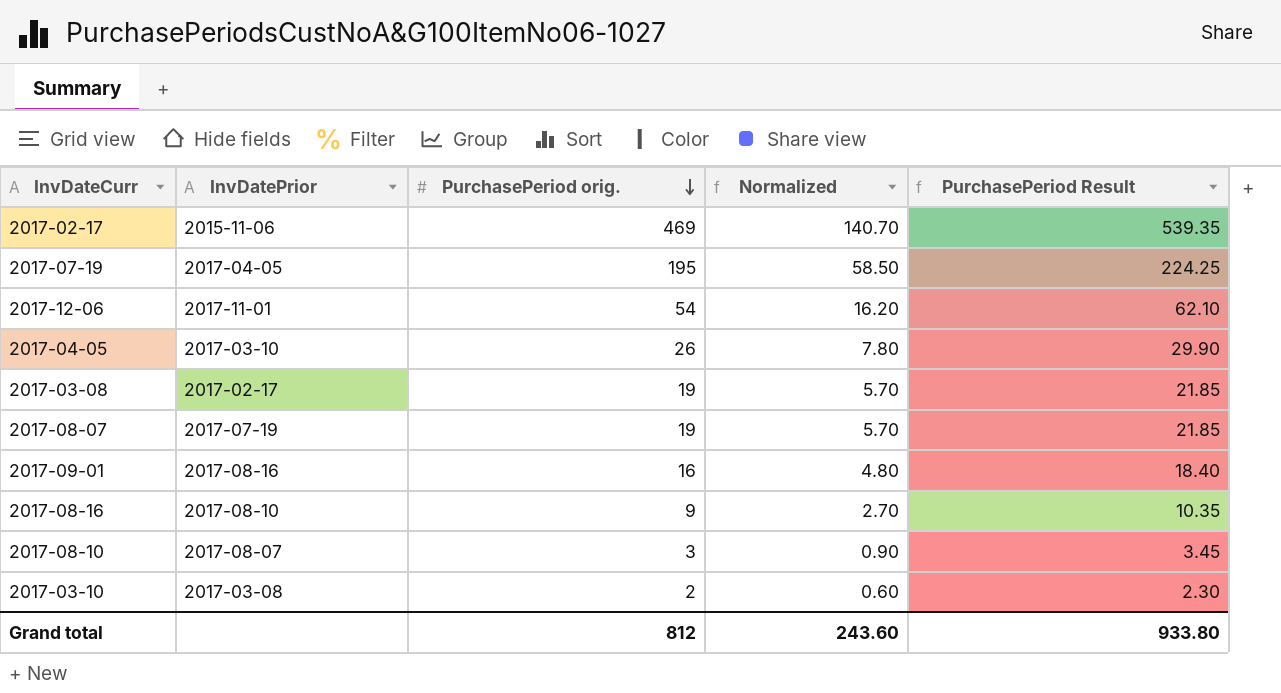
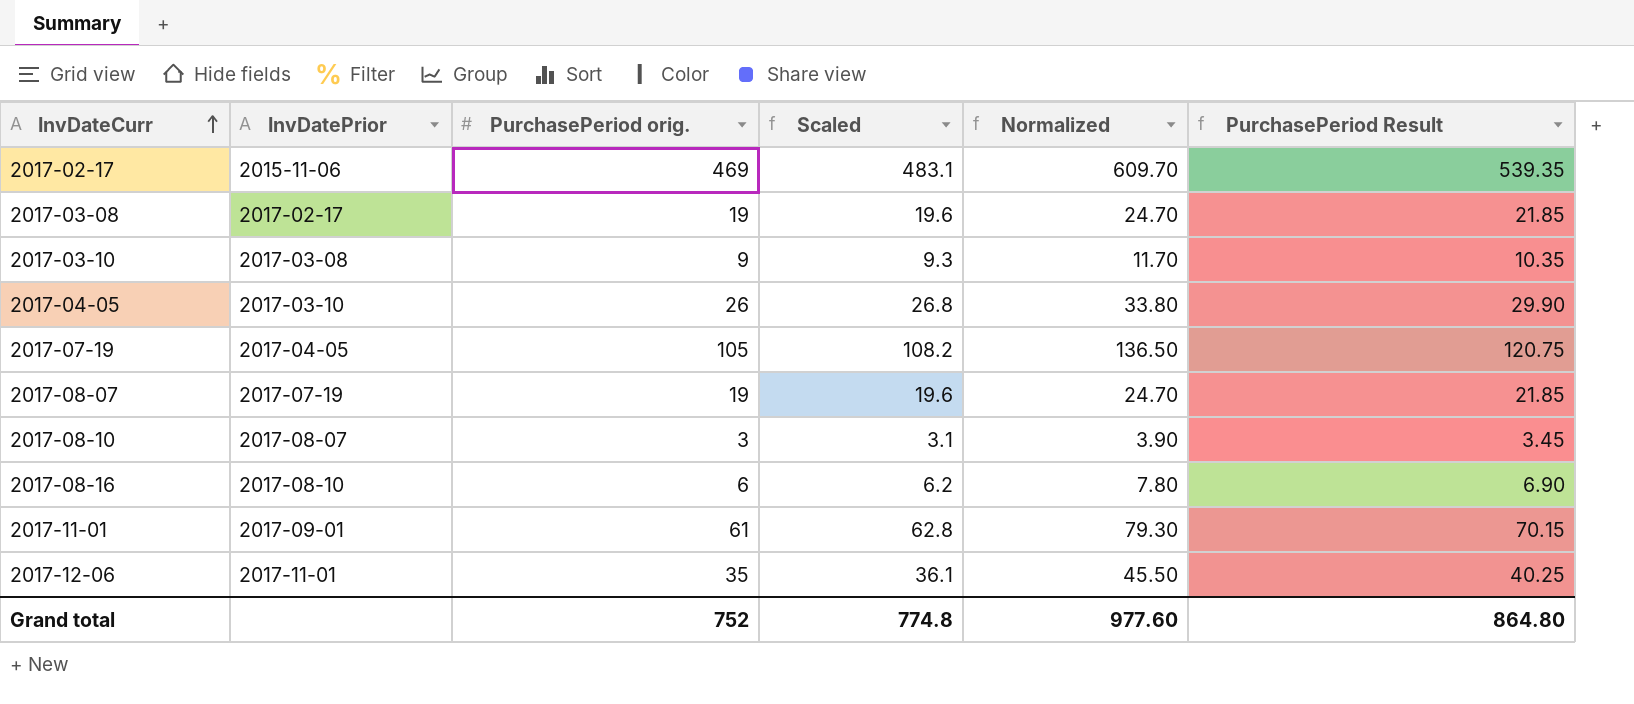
row order: PurchasePeriod orig. descending -> InvDateCurr ascending
column Scaled | formula: none -> [PurchasePeriod orig.] * 1.03
column Normalized | formula: [PurchasePeriod orig.] * 0.3 -> [PurchasePeriod orig.] * 1.3
row 2017-09-01: 2017-08-16 | 16 | 4.80 | 18.40 -> none
2017-03-10 | PurchasePeriod orig.: 2 -> 9
2017-03-10 | PurchasePeriod Result: 2.30 -> 10.35
2017-07-19 | PurchasePeriod orig.: 195 -> 105
2017-07-19 | PurchasePeriod Result: 224.25 -> 120.75
2017-08-16 | PurchasePeriod orig.: 9 -> 6
2017-08-16 | PurchasePeriod Result: 10.35 -> 6.90
row 2017-11-01: none -> 2017-09-01 | 61 | 62.8 | 79.30 | 70.15
2017-12-06 | PurchasePeriod orig.: 54 -> 35
2017-12-06 | PurchasePeriod Result: 62.10 -> 40.25
Grand total | PurchasePeriod orig.: 812 -> 752
Grand total | Normalized: 243.60 -> 977.60
Grand total | PurchasePeriod Result: 933.80 -> 864.80

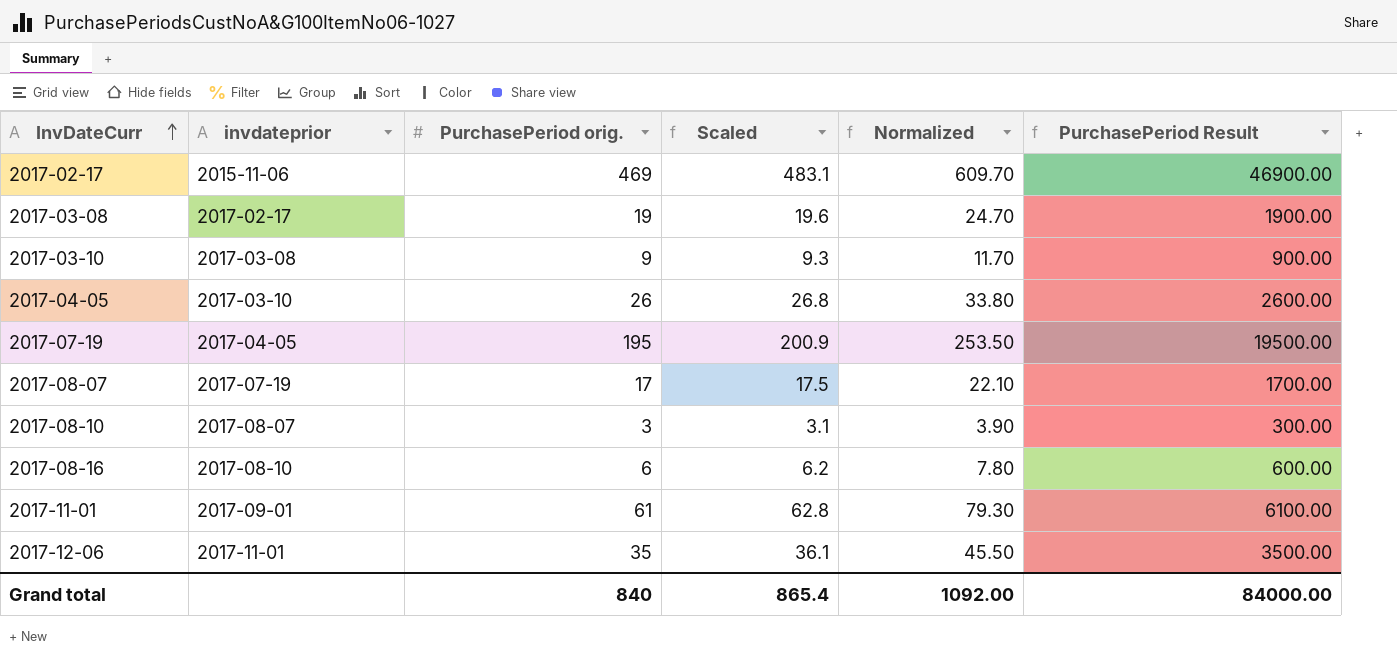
column name: InvDatePrior -> invdateprior
column PurchasePeriod Result | formula: [PurchasePeriod orig.] * 1.15 -> [PurchasePeriod orig.] * 100
2017-07-19 | PurchasePeriod orig.: 105 -> 195
2017-07-19 | Scaled: 108.2 -> 200.9
2017-07-19 | Normalized: 136.50 -> 253.50
2017-08-07 | PurchasePeriod orig.: 19 -> 17
2017-08-07 | Scaled: 19.6 -> 17.5
2017-08-07 | Normalized: 24.70 -> 22.10
Grand total | PurchasePeriod orig.: 752 -> 840
Grand total | Scaled: 774.8 -> 865.4
Grand total | Normalized: 977.60 -> 1092.00
Grand total | PurchasePeriod Result: 864.80 -> 84000.00

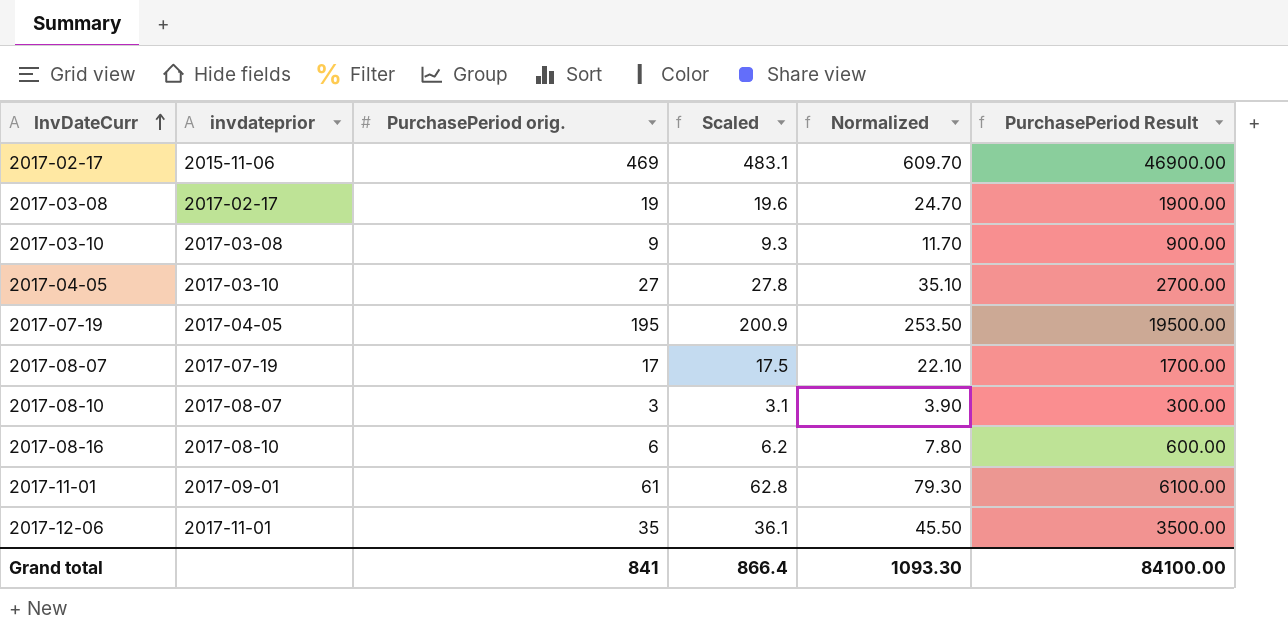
2017-04-05 | PurchasePeriod orig.: 26 -> 27
2017-04-05 | Scaled: 26.8 -> 27.8
2017-04-05 | Normalized: 33.80 -> 35.10
2017-04-05 | PurchasePeriod Result: 2600.00 -> 2700.00
Grand total | PurchasePeriod orig.: 840 -> 841
Grand total | Scaled: 865.4 -> 866.4
Grand total | Normalized: 1092.00 -> 1093.30
Grand total | PurchasePeriod Result: 84000.00 -> 84100.00

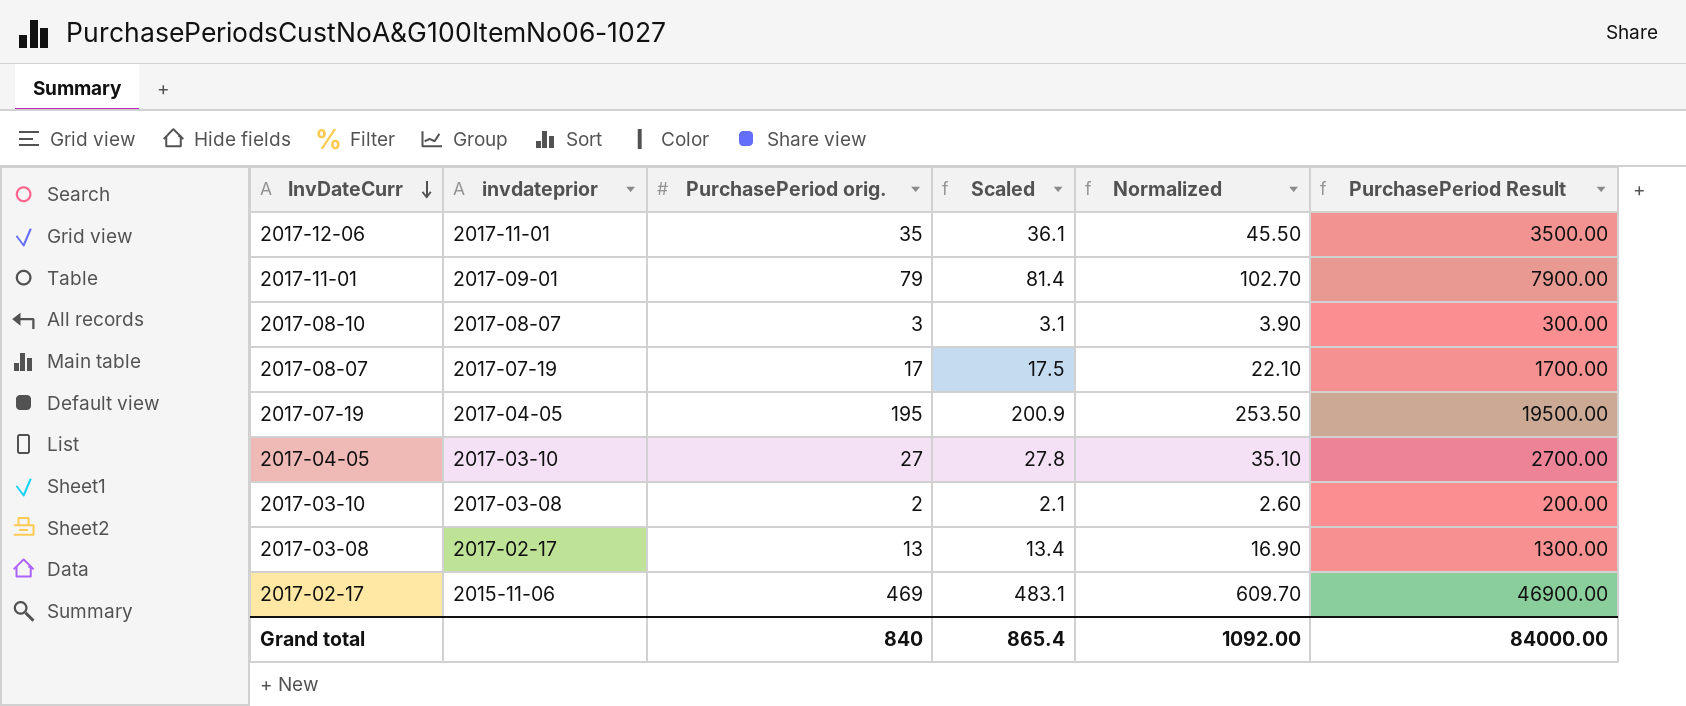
row order: InvDateCurr ascending -> InvDateCurr descending
row 2017-08-16: 2017-08-10 | 6 | 6.2 | 7.80 | 600.00 -> none
2017-11-01 | PurchasePeriod orig.: 61 -> 79
2017-11-01 | Scaled: 62.8 -> 81.4
2017-11-01 | Normalized: 79.30 -> 102.70
2017-11-01 | PurchasePeriod Result: 6100.00 -> 7900.00
2017-03-10 | PurchasePeriod orig.: 9 -> 2
2017-03-10 | Scaled: 9.3 -> 2.1
2017-03-10 | Normalized: 11.70 -> 2.60
2017-03-10 | PurchasePeriod Result: 900.00 -> 200.00
2017-03-08 | PurchasePeriod orig.: 19 -> 13
2017-03-08 | Scaled: 19.6 -> 13.4
2017-03-08 | Normalized: 24.70 -> 16.90
2017-03-08 | PurchasePeriod Result: 1900.00 -> 1300.00
Grand total | PurchasePeriod orig.: 841 -> 840
Grand total | Scaled: 866.4 -> 865.4
Grand total | Normalized: 1093.30 -> 1092.00
Grand total | PurchasePeriod Result: 84100.00 -> 84000.00

